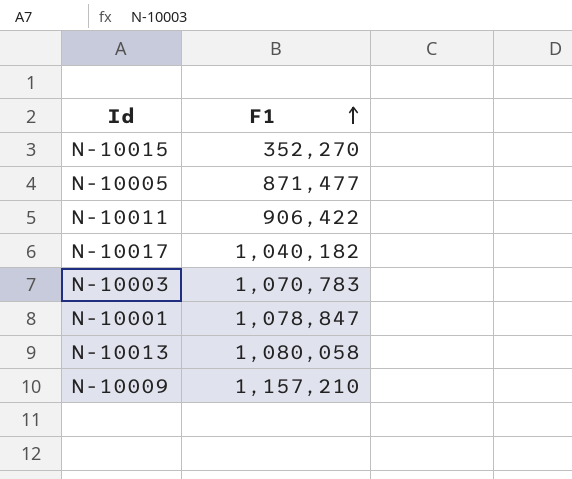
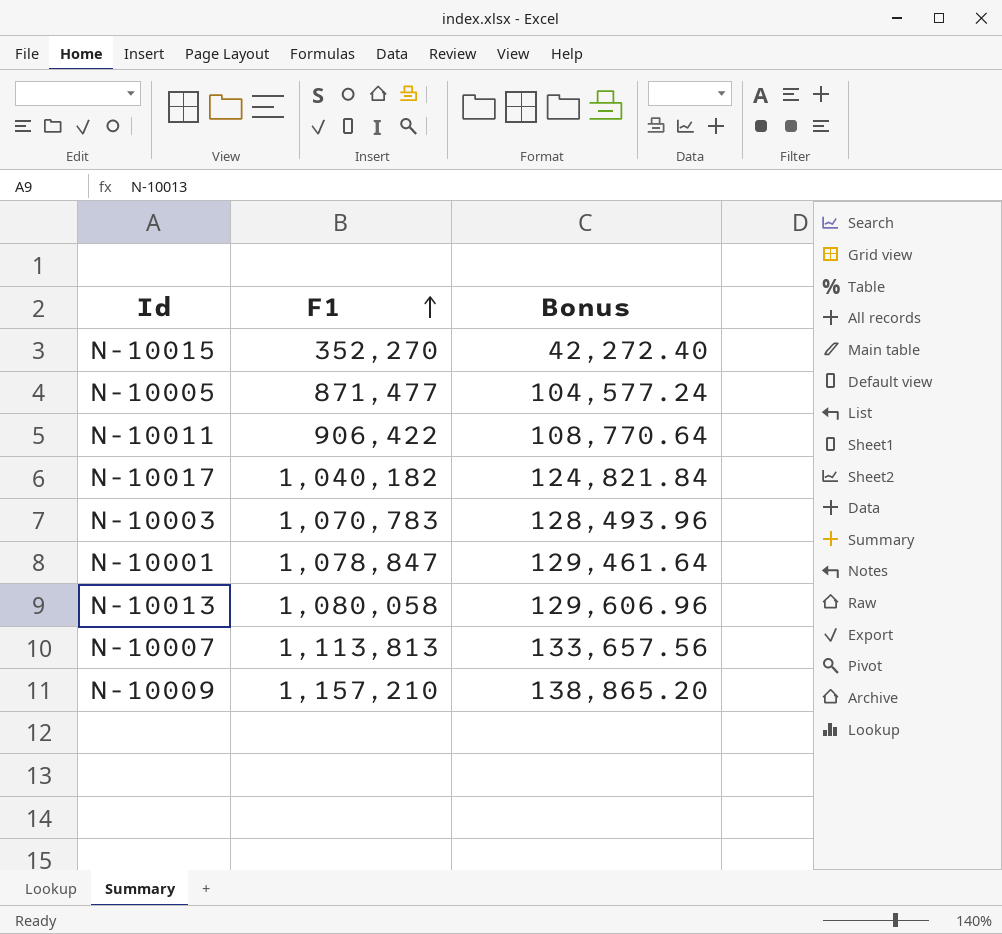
column Bonus | formula: none -> [F1] * 0.12
row N-10007: none -> 1,113,813 | 133,657.56

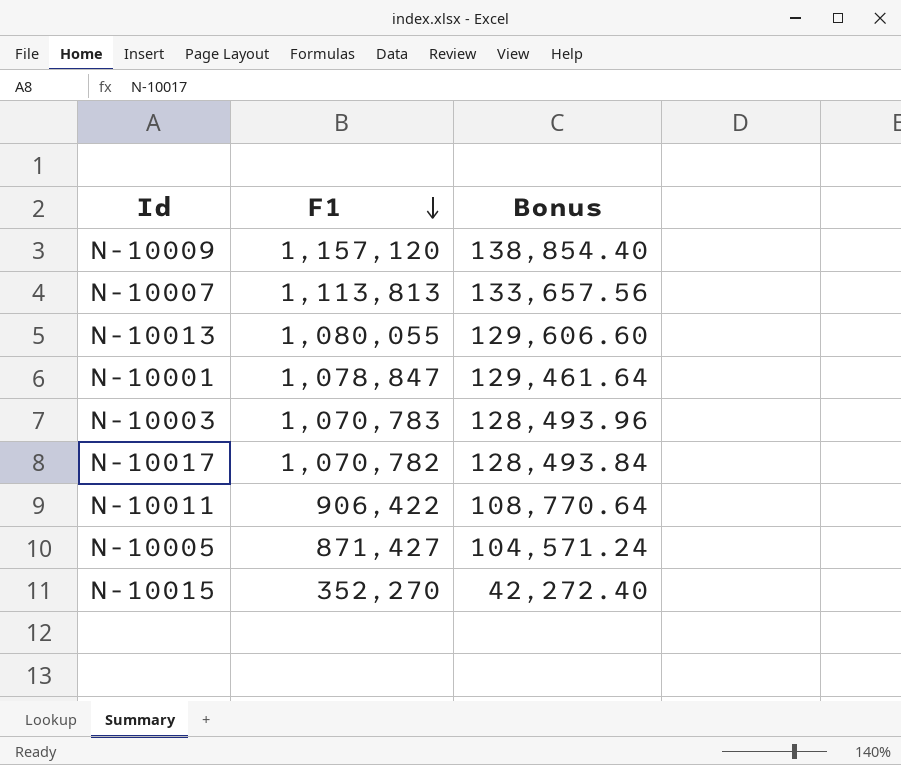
row order: F1 ascending -> F1 descending
N-10009 | F1: 1,157,210 -> 1,157,120
N-10009 | Bonus: 138,865.20 -> 138,854.40
N-10013 | F1: 1,080,058 -> 1,080,055
N-10013 | Bonus: 129,606.96 -> 129,606.60
N-10017 | F1: 1,040,182 -> 1,070,782
N-10017 | Bonus: 124,821.84 -> 128,493.84
N-10005 | F1: 871,477 -> 871,427
N-10005 | Bonus: 104,577.24 -> 104,571.24

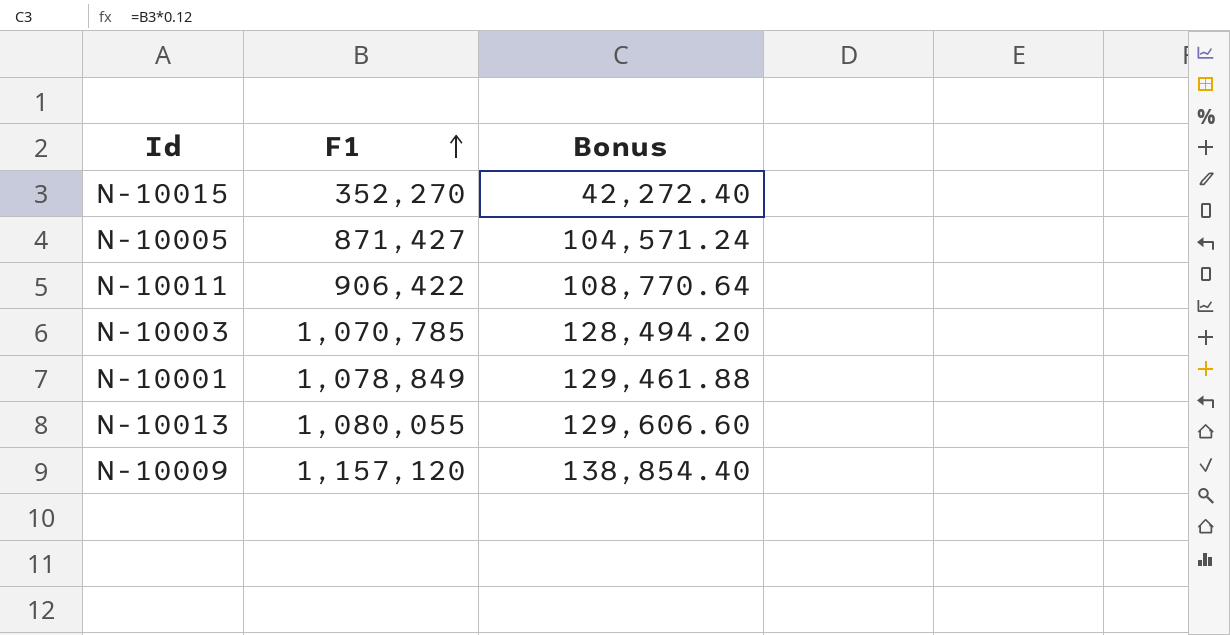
row order: F1 descending -> F1 ascending
row N-10007: 1,113,813 | 133,657.56 -> none
row N-10017: 1,070,782 | 128,493.84 -> none
N-10003 | F1: 1,070,783 -> 1,070,785
N-10003 | Bonus: 128,493.96 -> 128,494.20
N-10001 | F1: 1,078,847 -> 1,078,849
N-10001 | Bonus: 129,461.64 -> 129,461.88

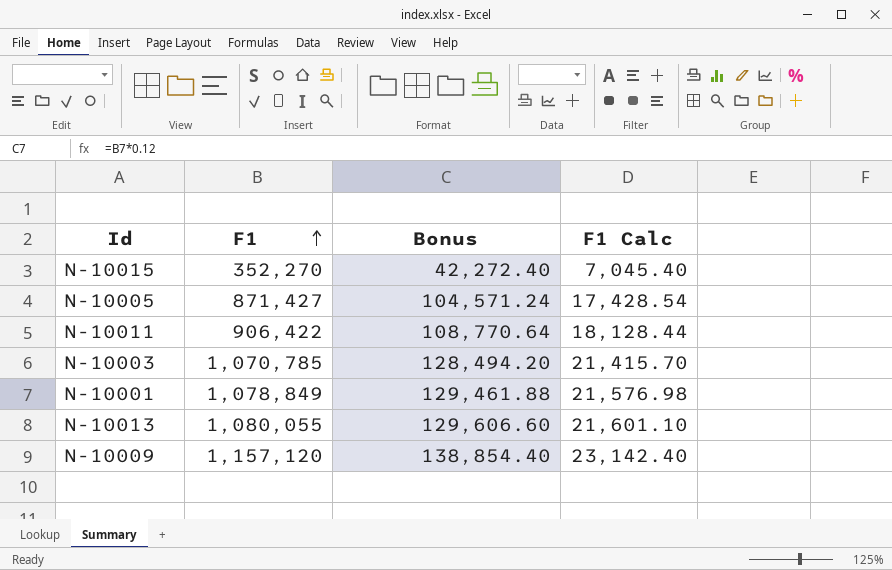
column F1 Calc | formula: none -> [F1] * 0.02

